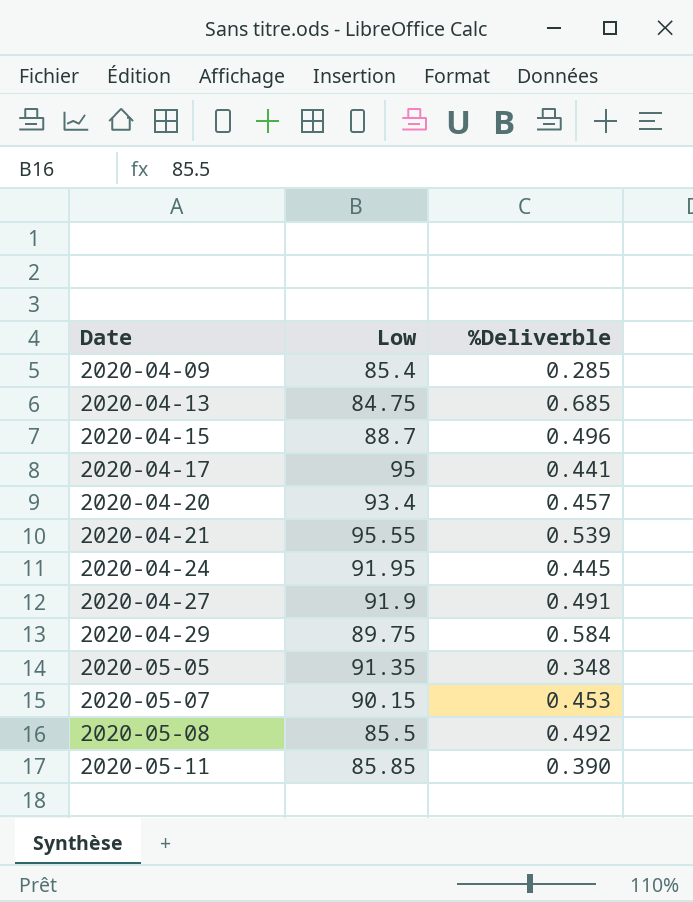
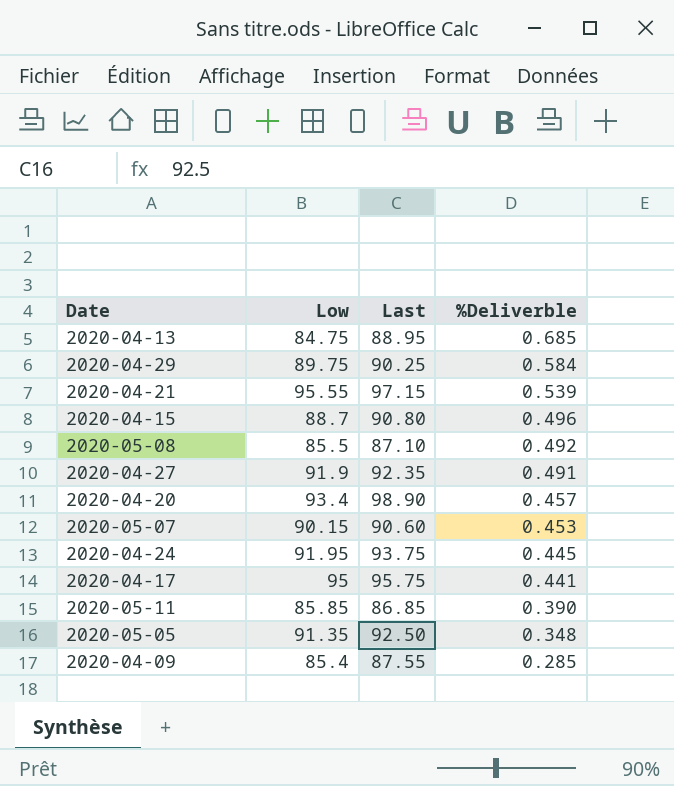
row order: Date ascending -> %Deliverble descending
column Last | position: none -> 3

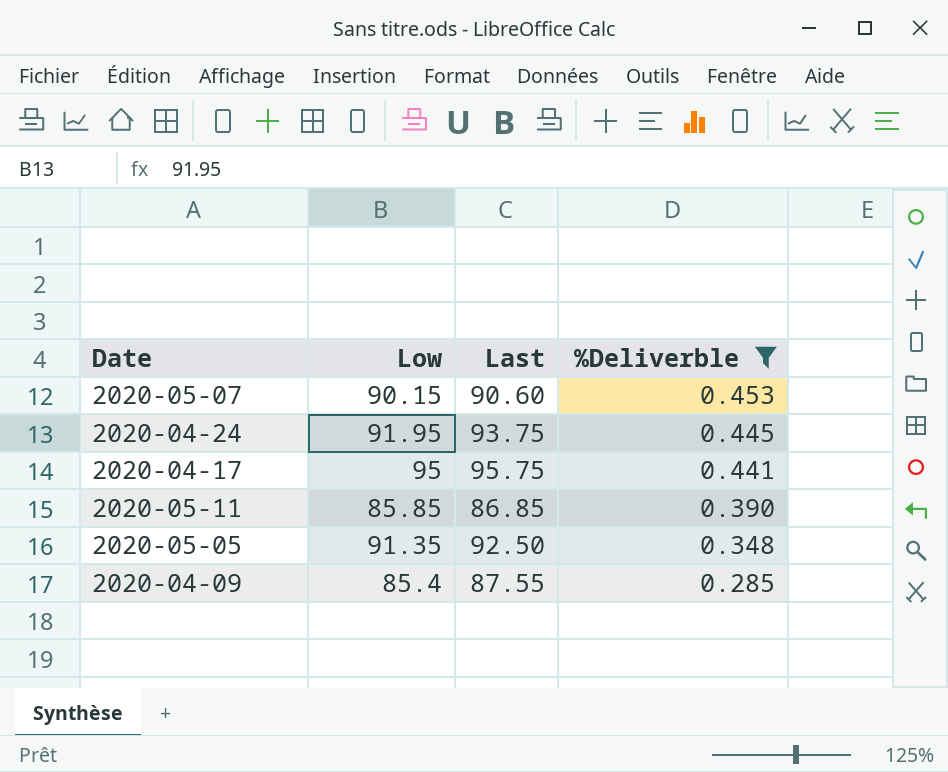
filter: none -> %Deliverble <= 0.453

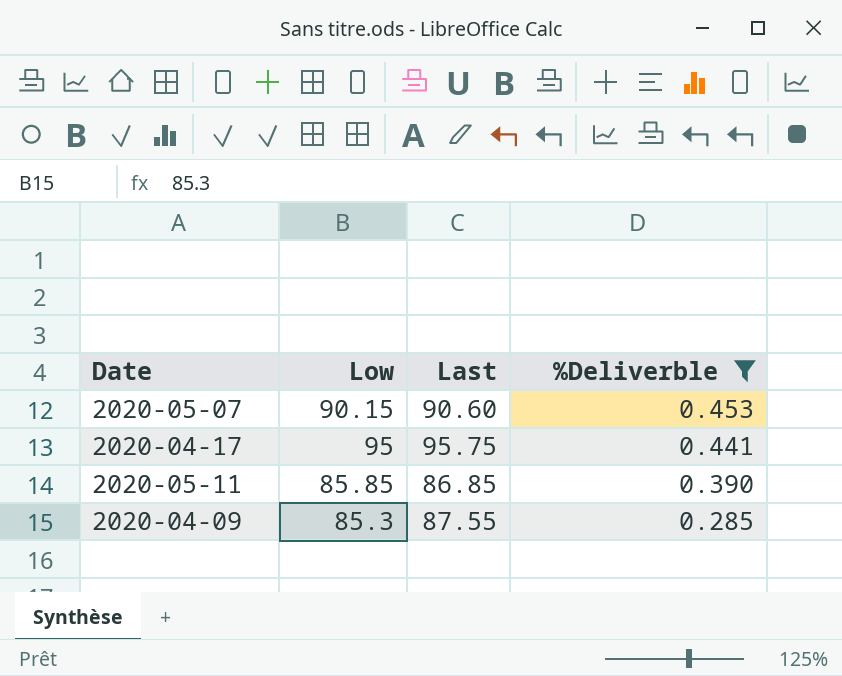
row 2020-04-24: 91.95 | 93.75 | 0.445 -> none
row 2020-05-05: 91.35 | 92.50 | 0.348 -> none
2020-04-09 | Low: 85.4 -> 85.3

